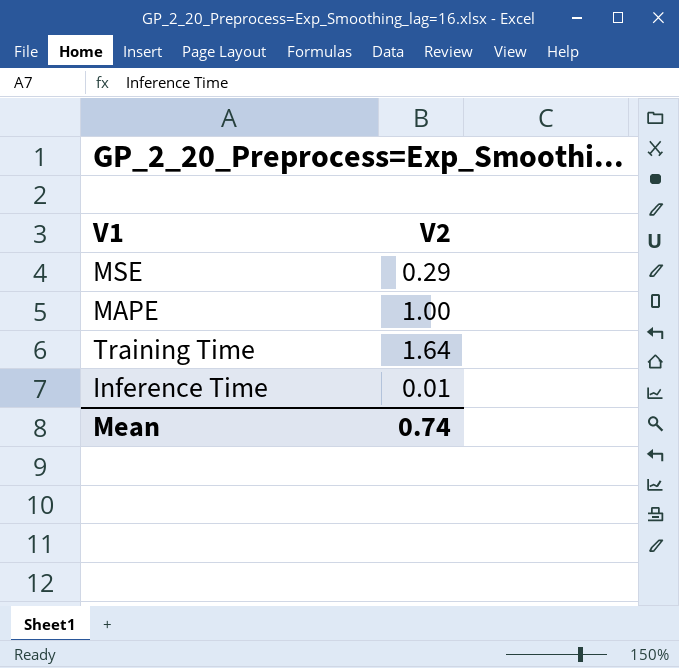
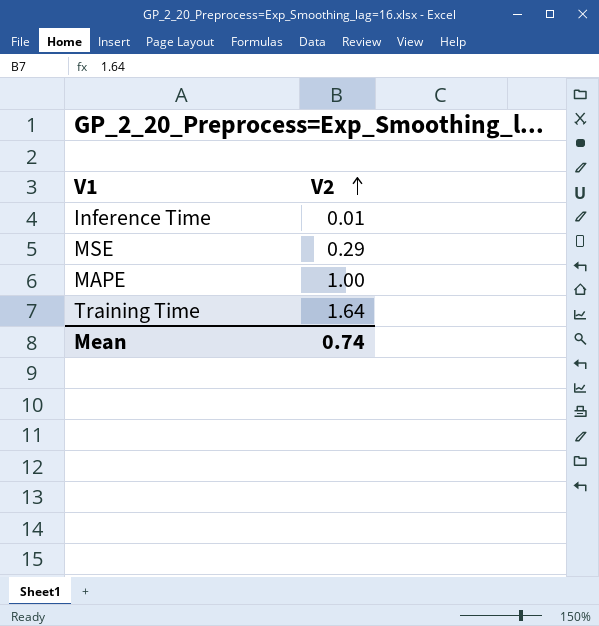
row order: none -> V2 ascending

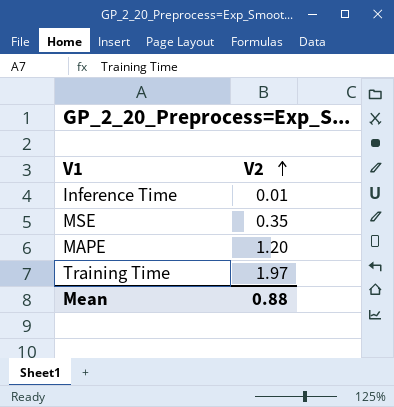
MSE | V2: 0.29 -> 0.35
MAPE | V2: 1.00 -> 1.20
Training Time | V2: 1.64 -> 1.97
Mean | V2: 0.74 -> 0.88

